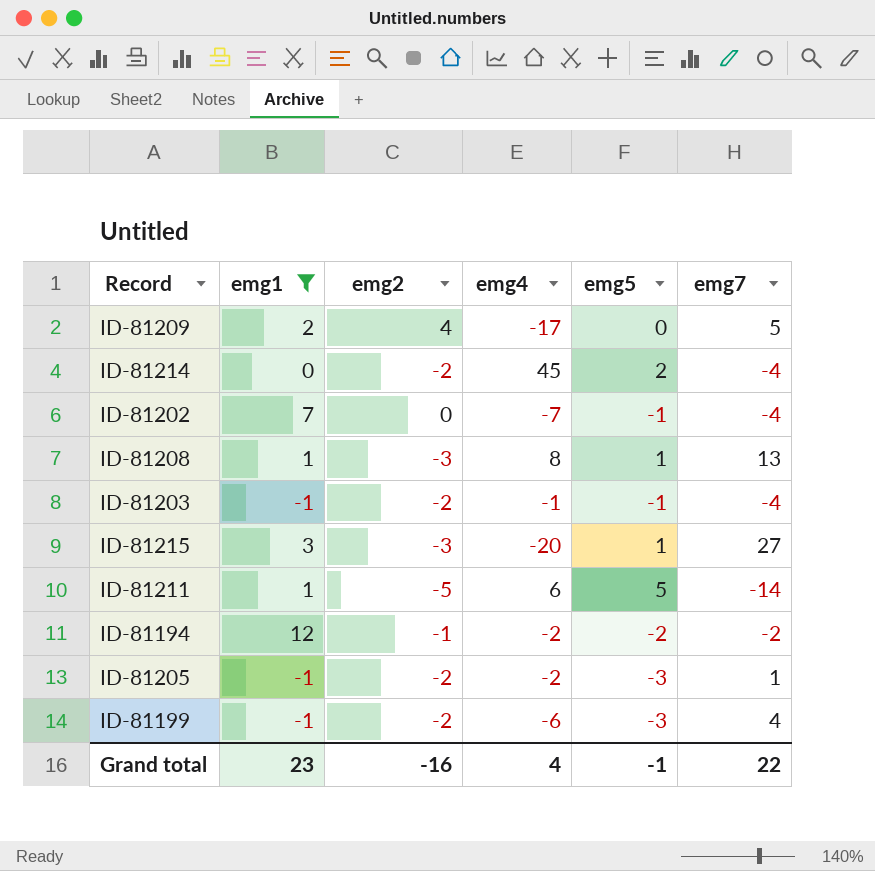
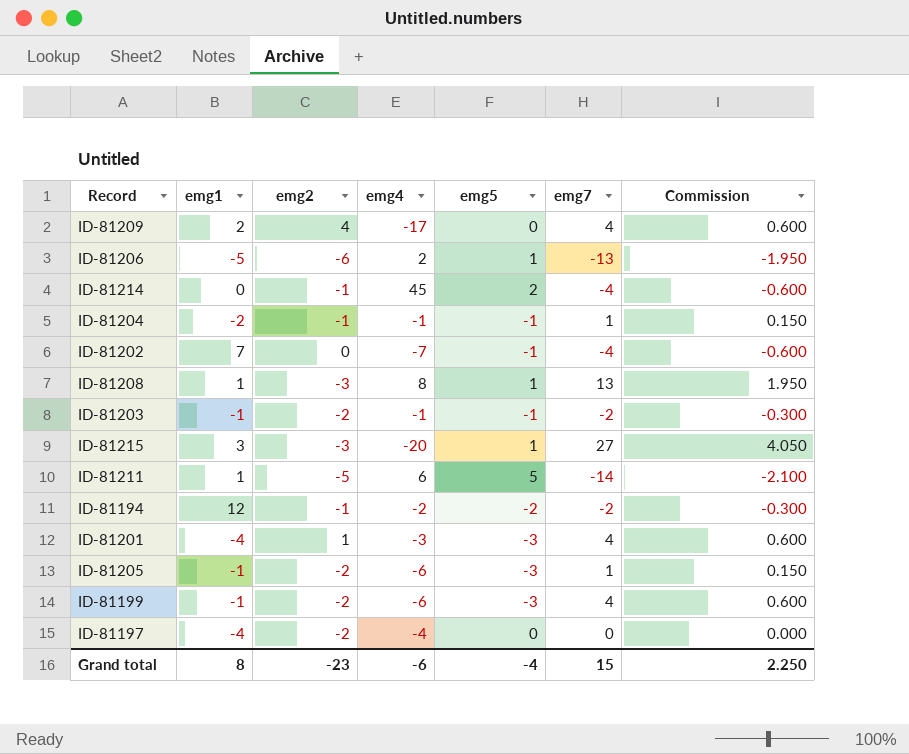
filter: emg1 >= -1 -> none
column Commission | formula: none -> [emg7] * 0.15
ID-81209 | emg7: 5 -> 4
ID-81214 | emg2: -2 -> -1
ID-81203 | emg7: -4 -> -2
ID-81205 | emg4: -2 -> -6
Grand total | emg1: 23 -> 8
Grand total | emg2: -16 -> -23
Grand total | emg4: 4 -> -6
Grand total | emg5: -1 -> -4
Grand total | emg7: 22 -> 15

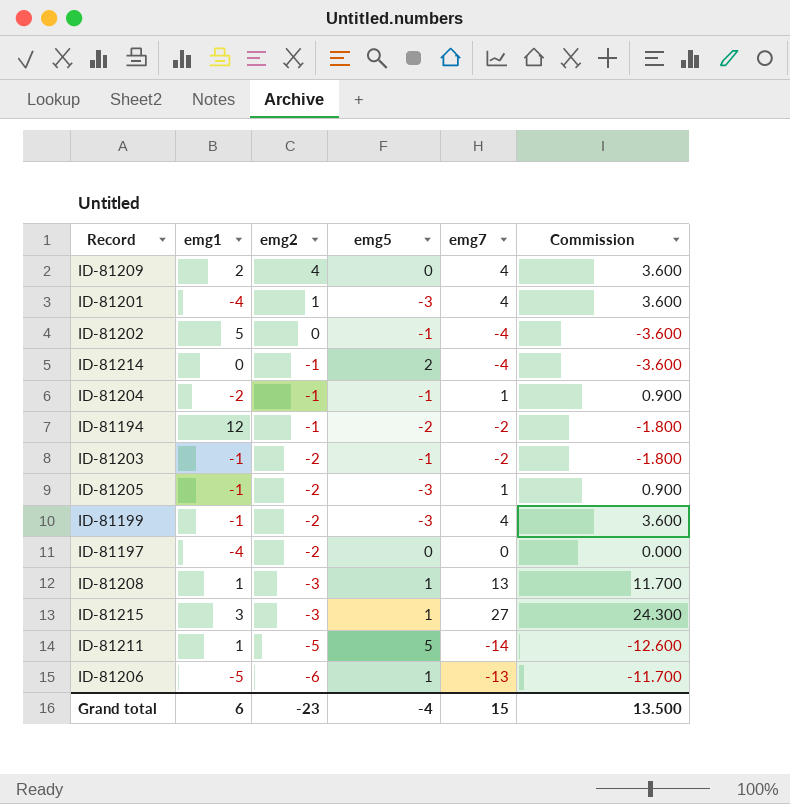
row order: none -> emg2 descending
column emg4 | position: 4 -> none
column Commission | formula: [emg7] * 0.15 -> [emg7] * 0.9
ID-81202 | emg1: 7 -> 5
Grand total | emg1: 8 -> 6
Grand total | Commission: 2.250 -> 13.500

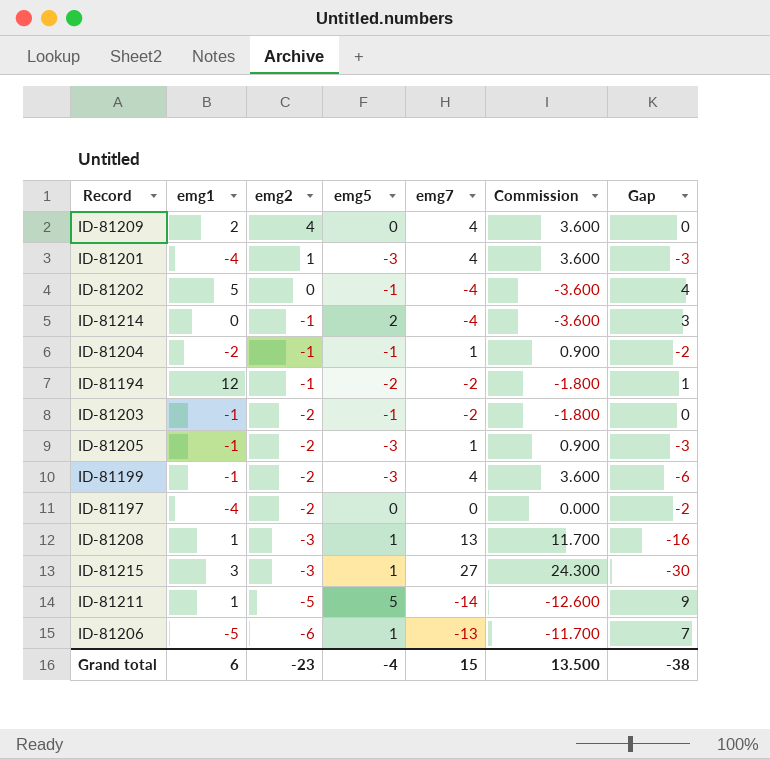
column Gap | formula: none -> [emg2] - [emg7]

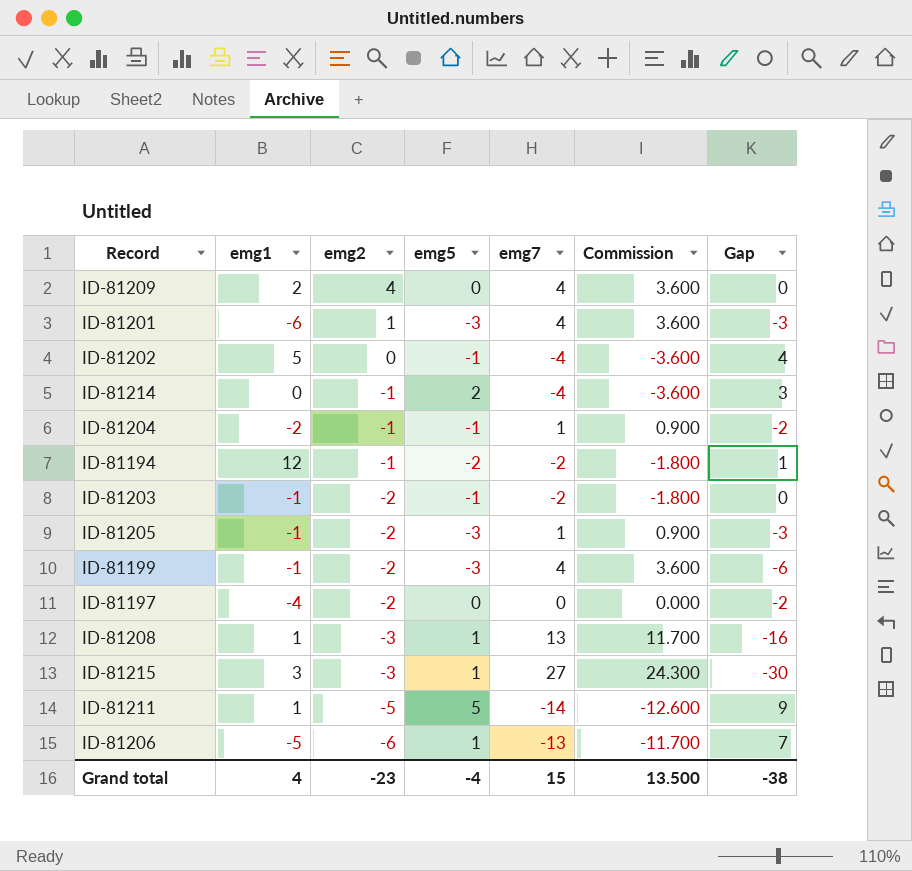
ID-81201 | emg1: -4 -> -6
Grand total | emg1: 6 -> 4

